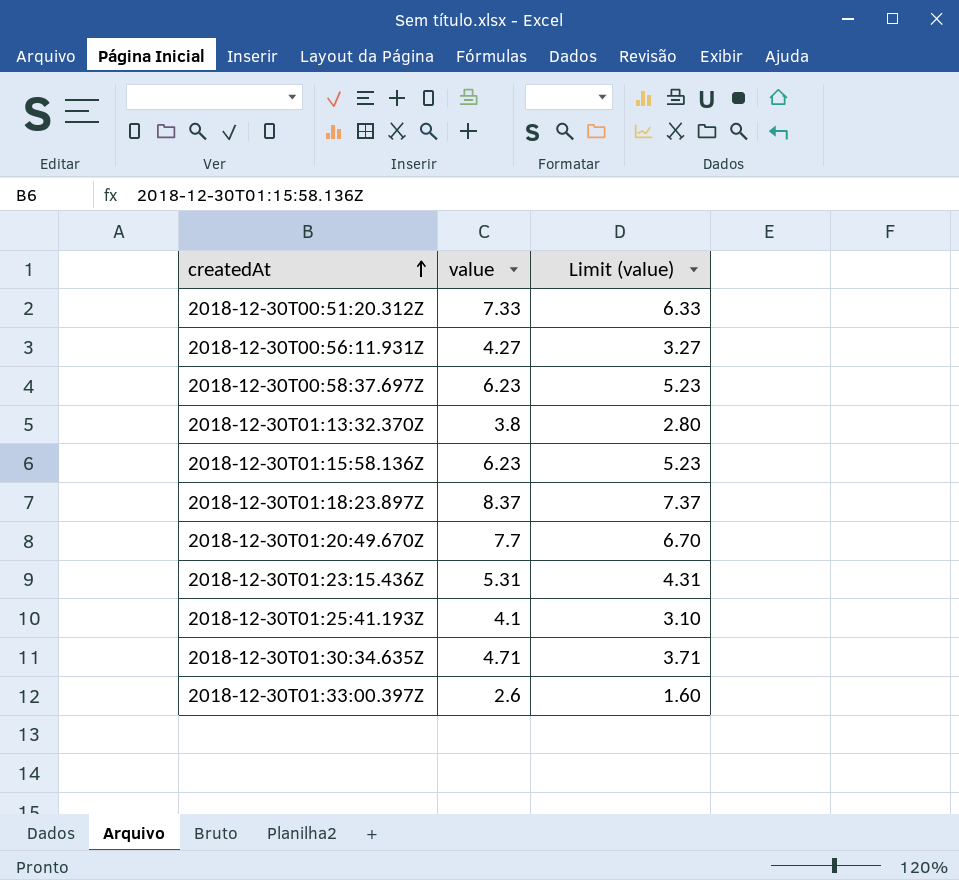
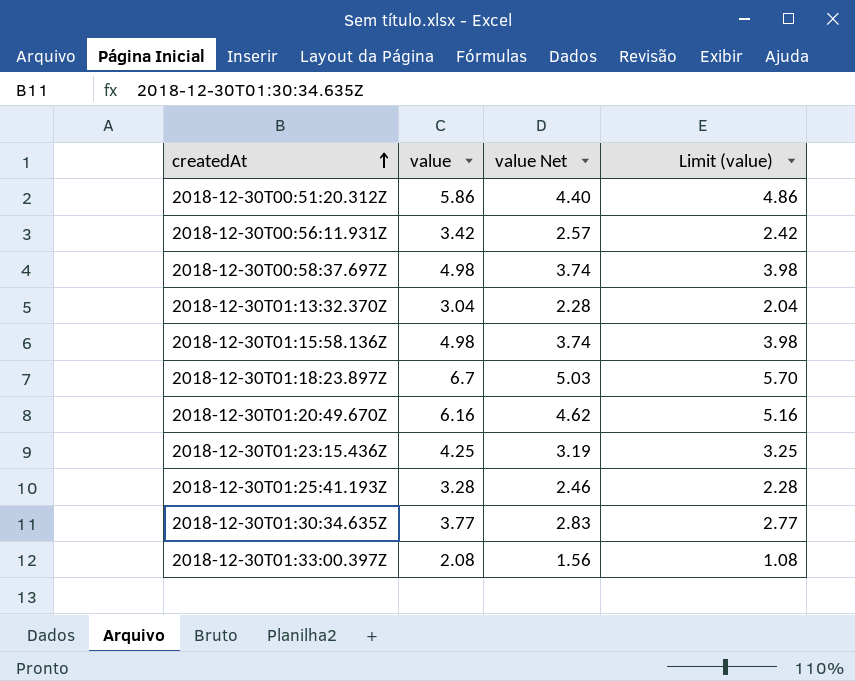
column value Net | formula: none -> [value] * 0.75
2018-12-30T00:51:20.312Z | value: 7.33 -> 5.86
2018-12-30T00:51:20.312Z | Limit (value): 6.33 -> 4.86
2018-12-30T00:56:11.931Z | value: 4.27 -> 3.42
2018-12-30T00:56:11.931Z | Limit (value): 3.27 -> 2.42
2018-12-30T00:58:37.697Z | value: 6.23 -> 4.98
2018-12-30T00:58:37.697Z | Limit (value): 5.23 -> 3.98
2018-12-30T01:13:32.370Z | value: 3.8 -> 3.04
2018-12-30T01:13:32.370Z | Limit (value): 2.80 -> 2.04
2018-12-30T01:15:58.136Z | value: 6.23 -> 4.98
2018-12-30T01:15:58.136Z | Limit (value): 5.23 -> 3.98
2018-12-30T01:18:23.897Z | value: 8.37 -> 6.7
2018-12-30T01:18:23.897Z | Limit (value): 7.37 -> 5.70
2018-12-30T01:20:49.670Z | value: 7.7 -> 6.16
2018-12-30T01:20:49.670Z | Limit (value): 6.70 -> 5.16
2018-12-30T01:23:15.436Z | value: 5.31 -> 4.25
2018-12-30T01:23:15.436Z | Limit (value): 4.31 -> 3.25
2018-12-30T01:25:41.193Z | value: 4.1 -> 3.28
2018-12-30T01:25:41.193Z | Limit (value): 3.10 -> 2.28
2018-12-30T01:30:34.635Z | value: 4.71 -> 3.77
2018-12-30T01:30:34.635Z | Limit (value): 3.71 -> 2.77
2018-12-30T01:33:00.397Z | value: 2.6 -> 2.08
2018-12-30T01:33:00.397Z | Limit (value): 1.60 -> 1.08

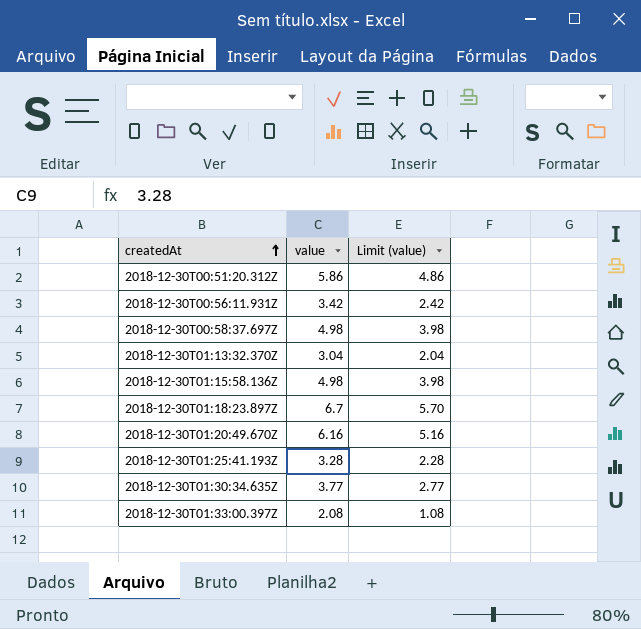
column value Net | formula: [value] * 0.75 -> none
row 2018-12-30T01:23:15.436Z: 4.25 | 3.19 | 3.25 -> none

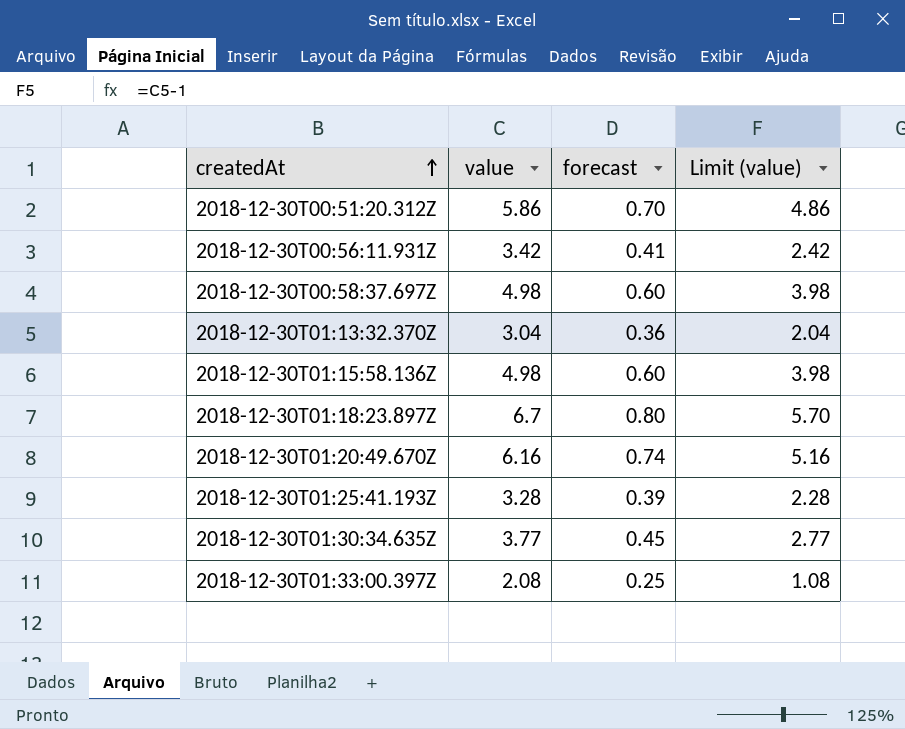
column forecast | formula: none -> [value] * 0.12

